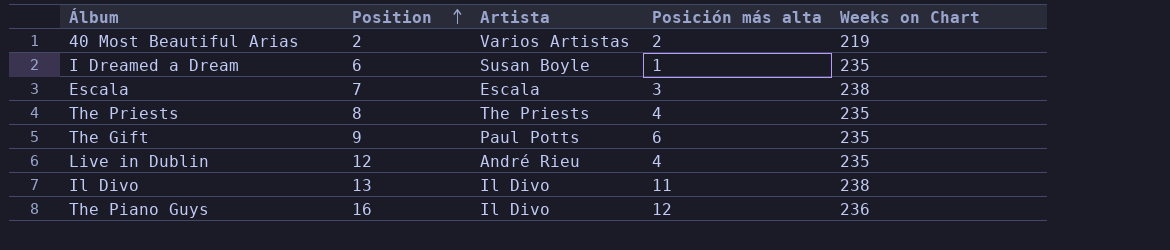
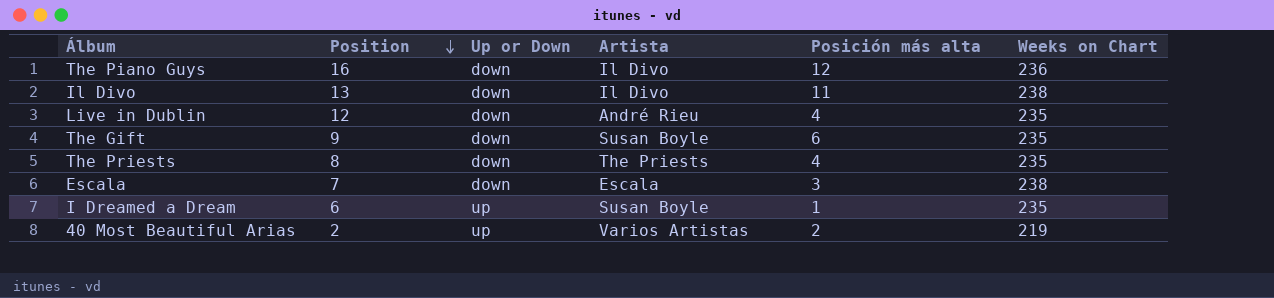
row order: Position ascending -> Position descending
column Up or Down | position: none -> 3
The Gift | Artista: Paul Potts -> Susan Boyle

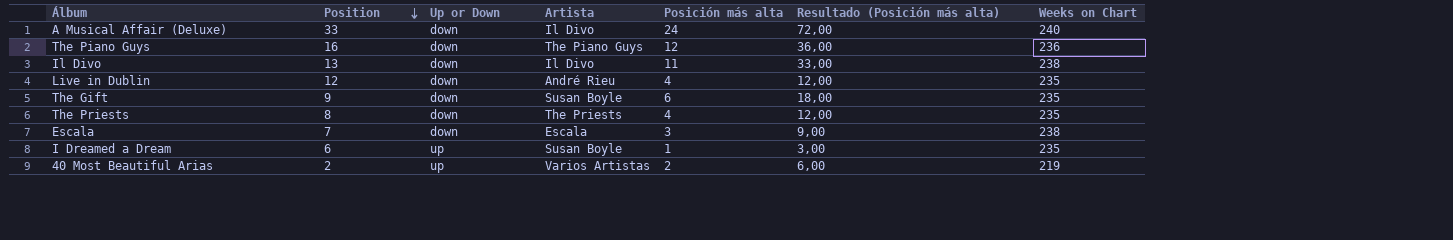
column Resultado (Posición más alta) | formula: none -> [Posición más alta] * 3
row A Musical Affair (Deluxe): none -> 33 | down | Il Divo | 24 | 72,00 | 240
The Piano Guys | Artista: Il Divo -> The Piano Guys

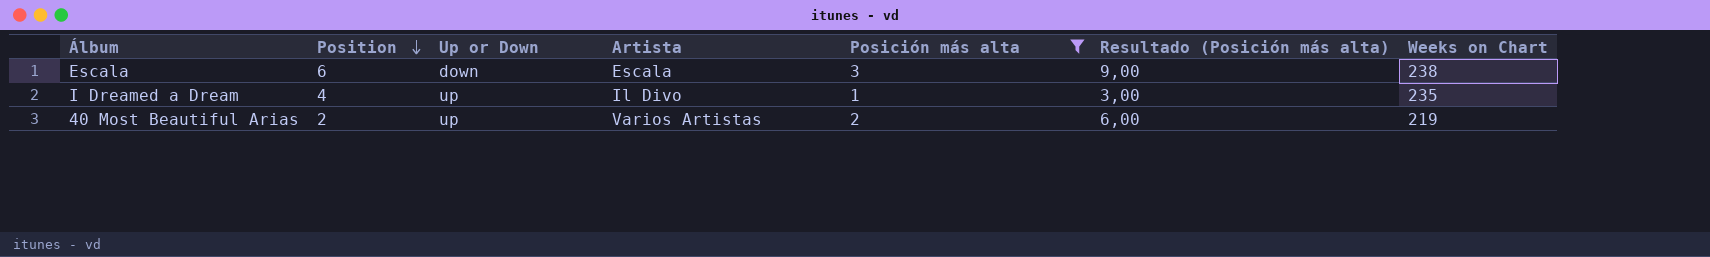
filter: none -> Posición más alta <= 3
Escala | Position: 7 -> 6
I Dreamed a Dream | Position: 6 -> 4
I Dreamed a Dream | Artista: Susan Boyle -> Il Divo

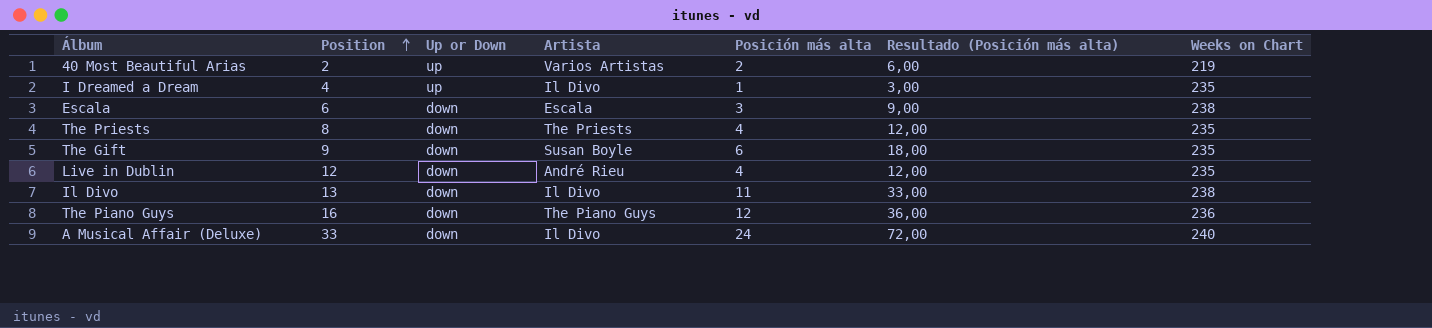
filter: Posición más alta <= 3 -> none
row order: Position descending -> Position ascending

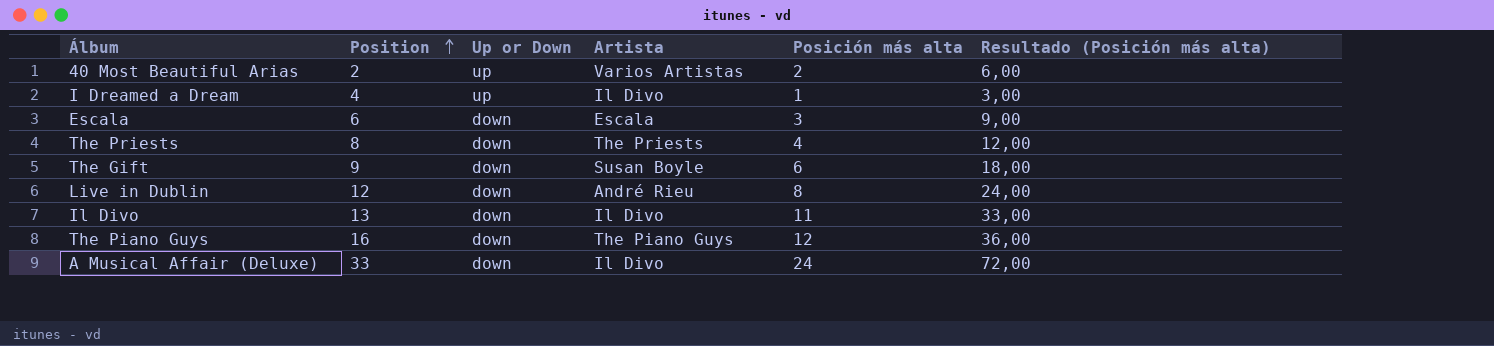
column Weeks on Chart | position: 7 -> none
Live in Dublin | Posición más alta: 4 -> 8
Live in Dublin | Resultado (Posición más alta): 12,00 -> 24,00

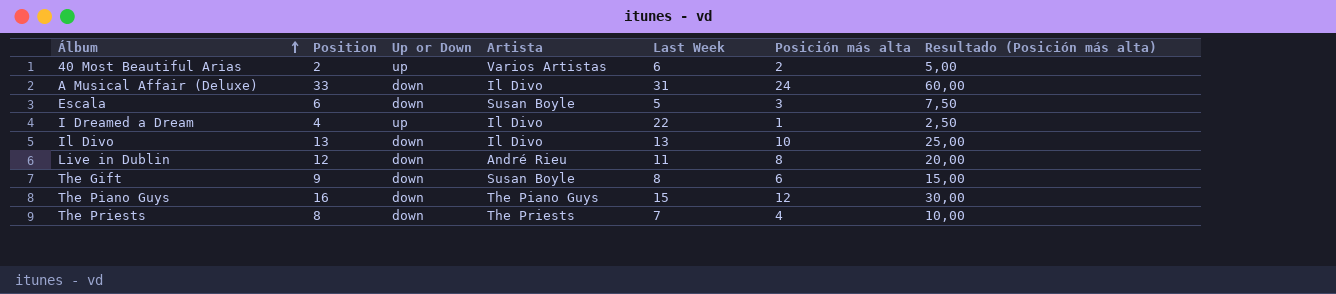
row order: Position ascending -> Álbum ascending
column Last Week | position: none -> 5
column Resultado (Posición más alta) | formula: [Posición más alta] * 3 -> [Posición más alta] * 2,5
Escala | Artista: Escala -> Susan Boyle
Il Divo | Posición más alta: 11 -> 10

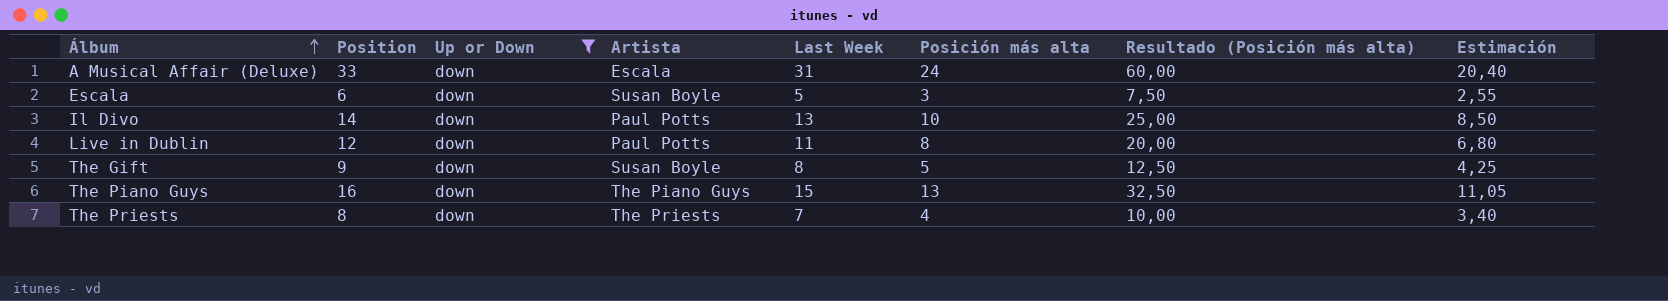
filter: none -> Up or Down = down
column Estimación | formula: none -> [Posición más alta] * 0,85
A Musical Affair (Deluxe) | Artista: Il Divo -> Escala
Il Divo | Position: 13 -> 14
Il Divo | Artista: Il Divo -> Paul Potts
Live in Dublin | Artista: André Rieu -> Paul Potts
The Gift | Posición más alta: 6 -> 5
The Gift | Resultado (Posición más alta): 15,00 -> 12,50
The Piano Guys | Posición más alta: 12 -> 13
The Piano Guys | Resultado (Posición más alta): 30,00 -> 32,50

